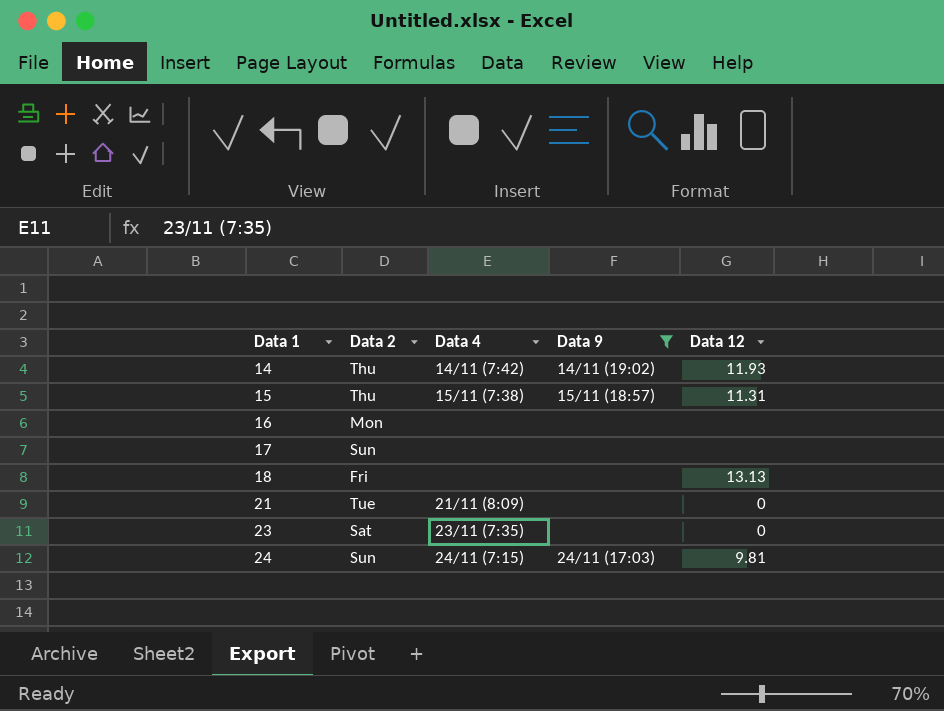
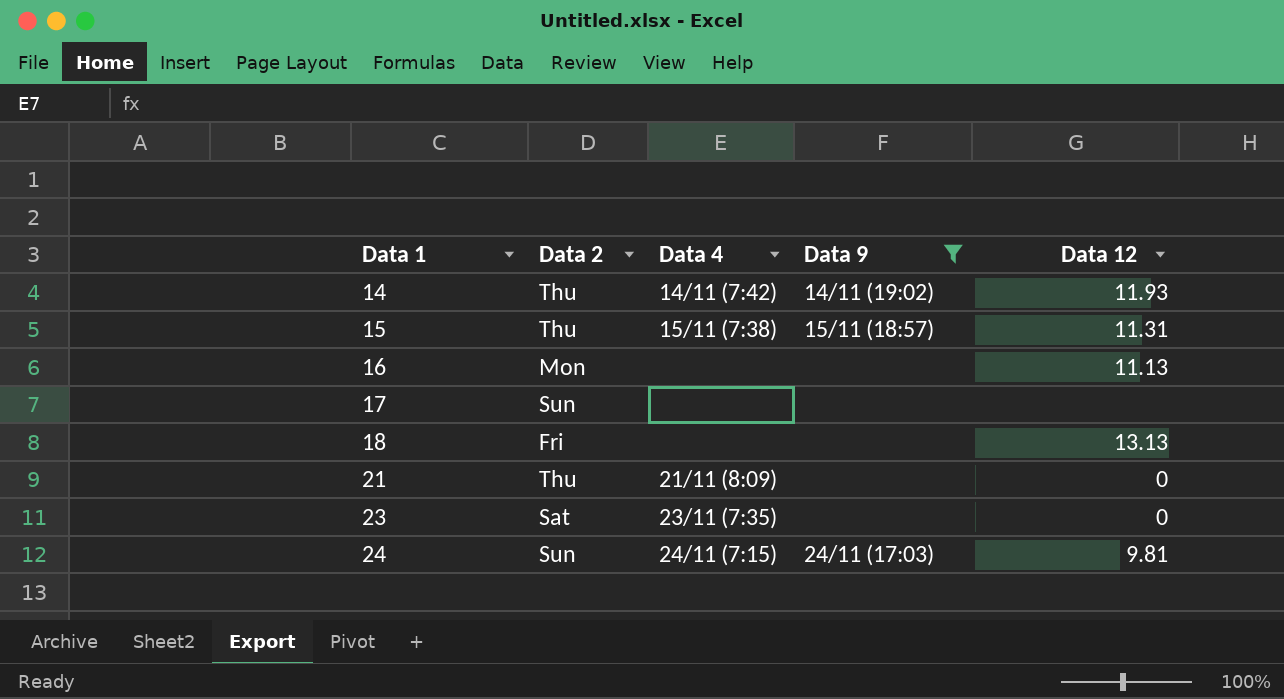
16 | Data 12: none -> 11.13
21 | Data 2: Tue -> Thu

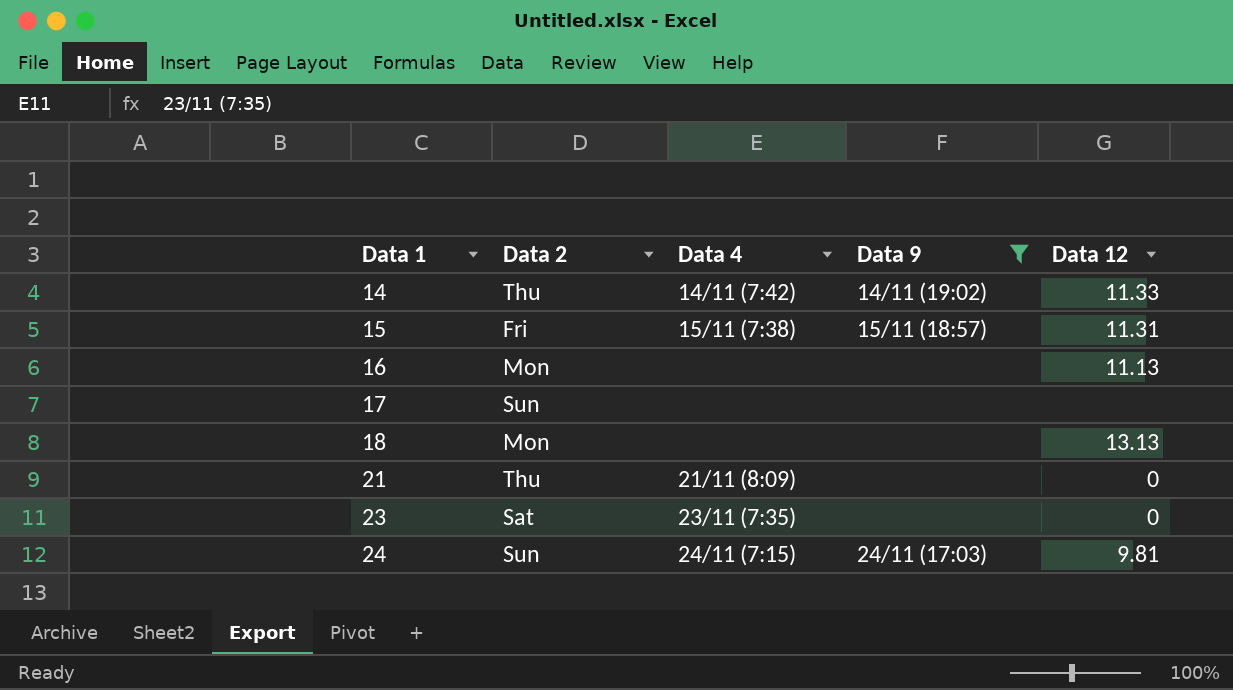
14 | Data 12: 11.93 -> 11.33
15 | Data 2: Thu -> Fri
18 | Data 2: Fri -> Mon

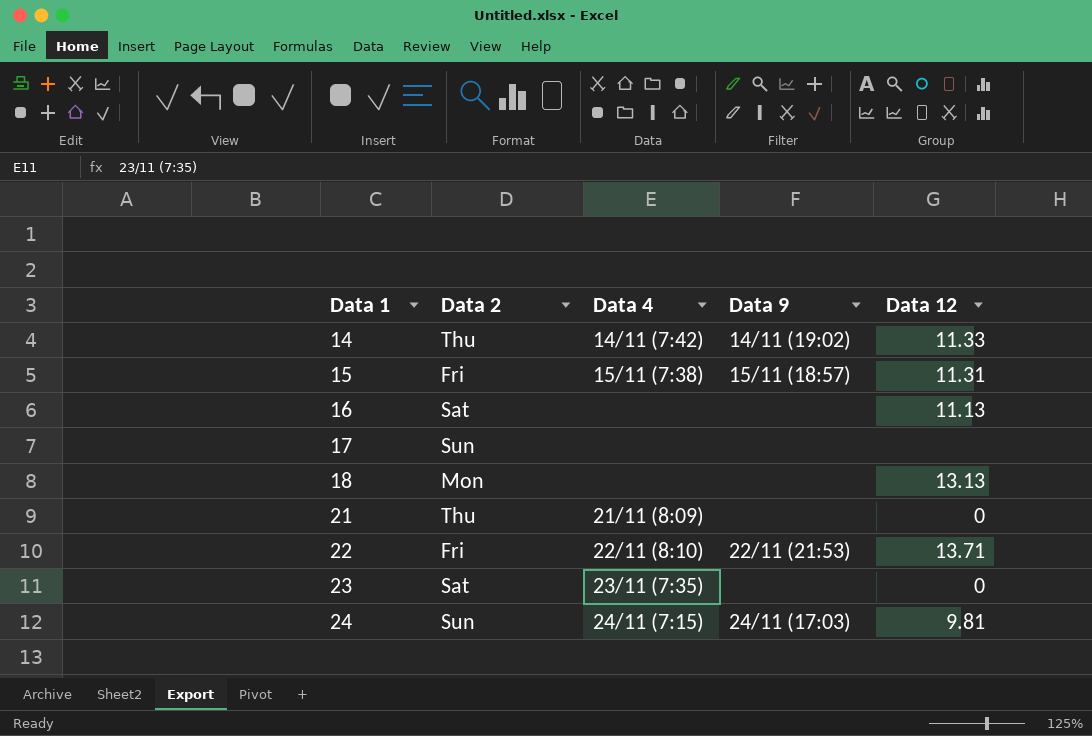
filter: Data 9 != 22/11 (21:53) -> none
16 | Data 2: Mon -> Sat

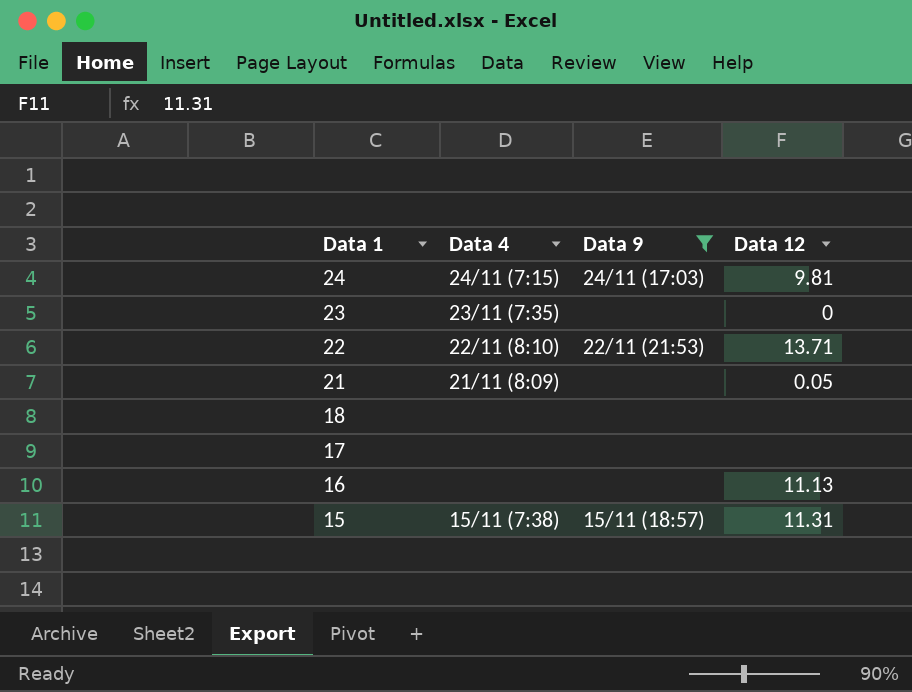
filter: none -> Data 9 != 14/11 (19:02)
row order: Data 1 ascending -> Data 1 descending
column Data 2 | position: 2 -> none
21 | Data 12: 0 -> 0.05
18 | Data 12: 13.13 -> none

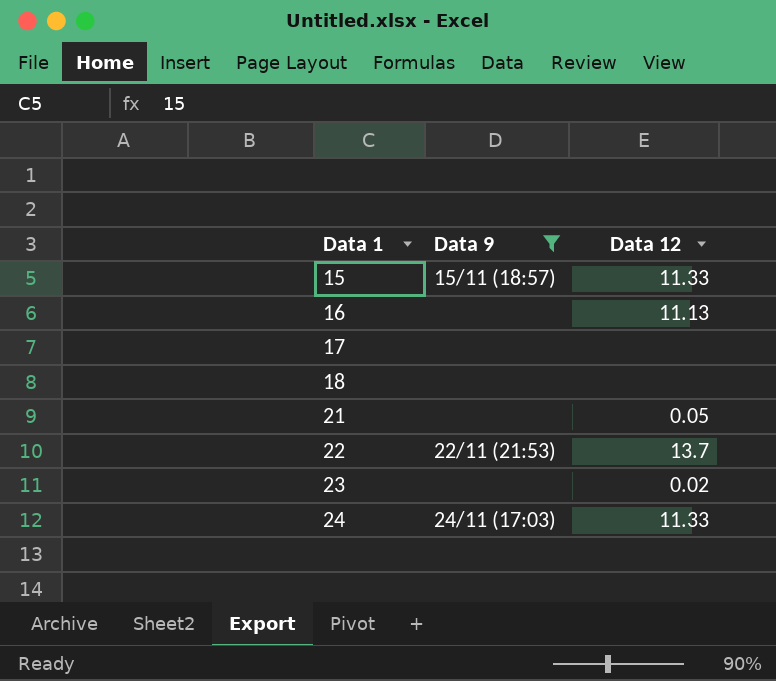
row order: Data 1 descending -> Data 1 ascending
column Data 4 | position: 2 -> none
15 | Data 12: 11.31 -> 11.33
22 | Data 12: 13.71 -> 13.7
23 | Data 12: 0 -> 0.02
24 | Data 12: 9.81 -> 11.33

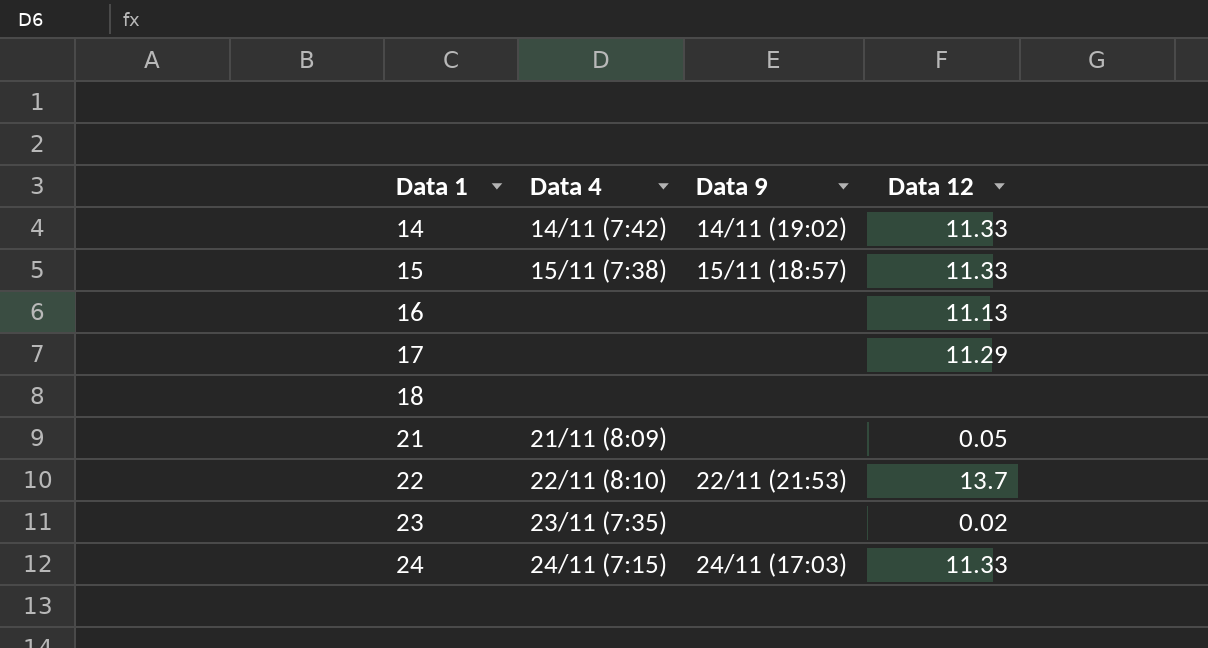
filter: Data 9 != 14/11 (19:02) -> none
column Data 4 | position: none -> 2
17 | Data 12: none -> 11.29

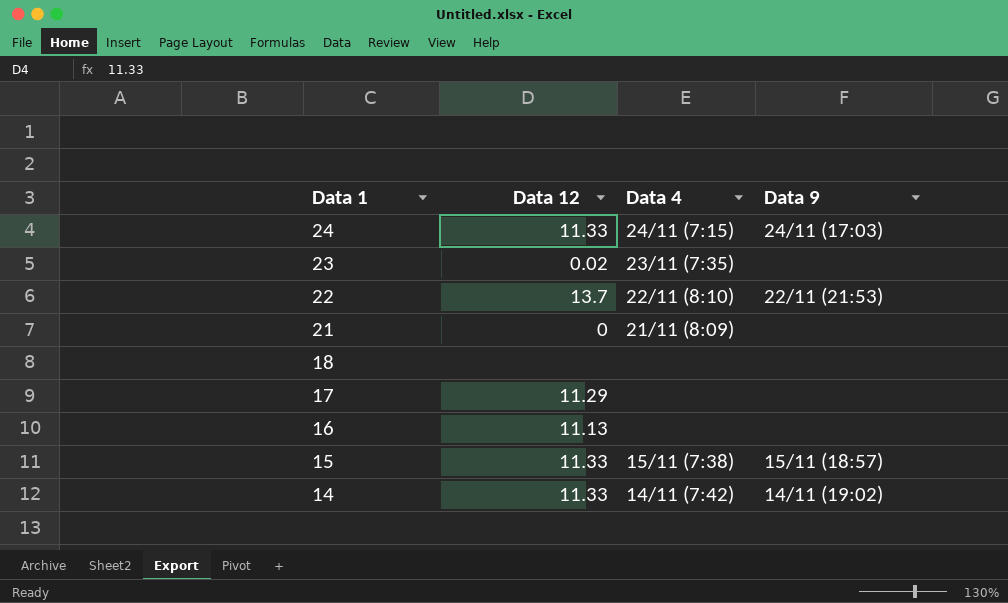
row order: Data 1 ascending -> Data 1 descending
column Data 12 | position: 4 -> 2
21 | Data 12: 0.05 -> 0

